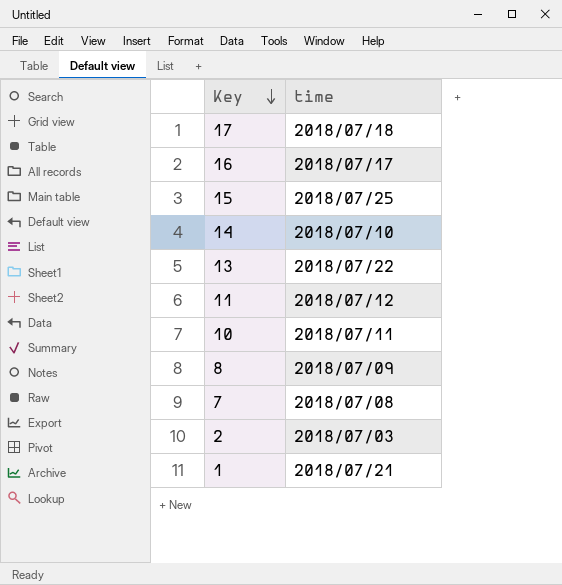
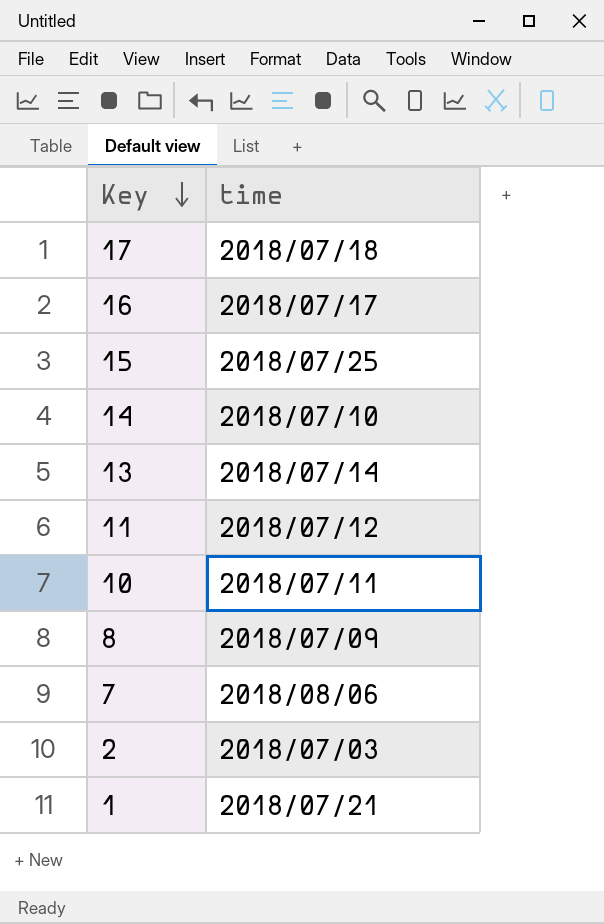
13 | time: 2018/07/22 -> 2018/07/14
7 | time: 2018/07/08 -> 2018/08/06

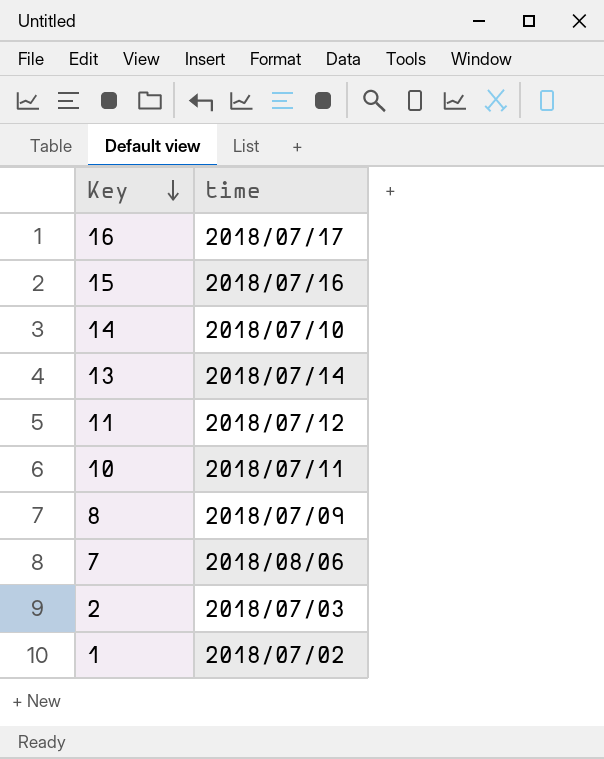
row 17: 2018/07/18 -> none
15 | time: 2018/07/25 -> 2018/07/16
1 | time: 2018/07/21 -> 2018/07/02

